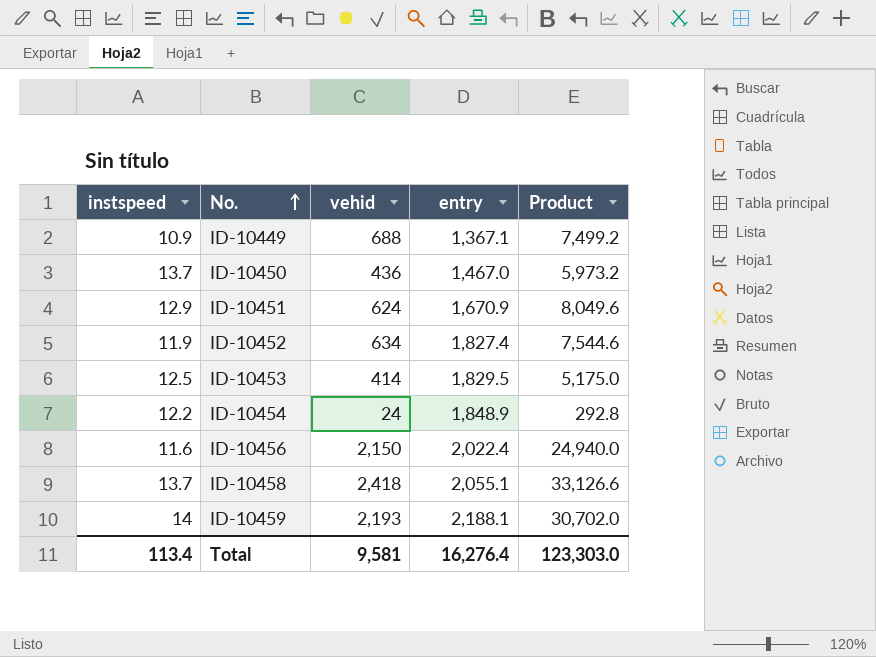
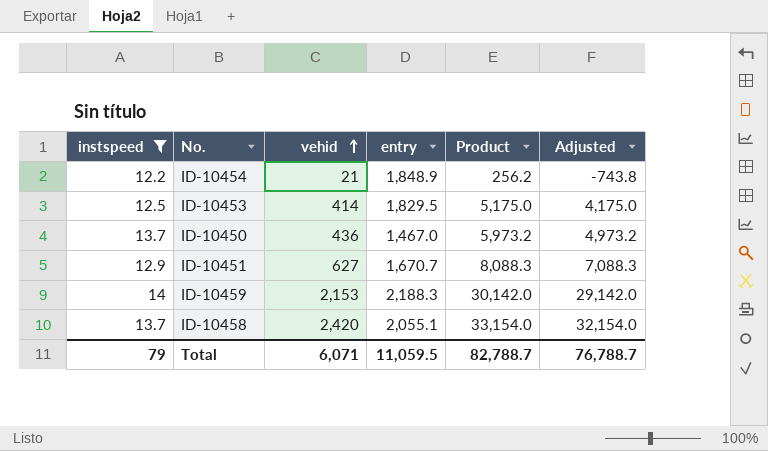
filter: none -> instspeed >= 12.2
row order: No. ascending -> vehid ascending
column Adjusted | formula: none -> [Product] - 1000
ID-10454 | vehid: 24 -> 21
ID-10454 | Product: 292.8 -> 256.2
ID-10451 | vehid: 624 -> 627
ID-10451 | entry: 1,670.9 -> 1,670.7
ID-10451 | Product: 8,049.6 -> 8,088.3
ID-10459 | vehid: 2,193 -> 2,153
ID-10459 | entry: 2,188.1 -> 2,188.3
ID-10459 | Product: 30,702.0 -> 30,142.0
ID-10458 | vehid: 2,418 -> 2,420
ID-10458 | Product: 33,126.6 -> 33,154.0
Total | instspeed: 113.4 -> 79
Total | vehid: 9,581 -> 6,071
Total | entry: 16,276.4 -> 11,059.5
Total | Product: 123,303.0 -> 82,788.7

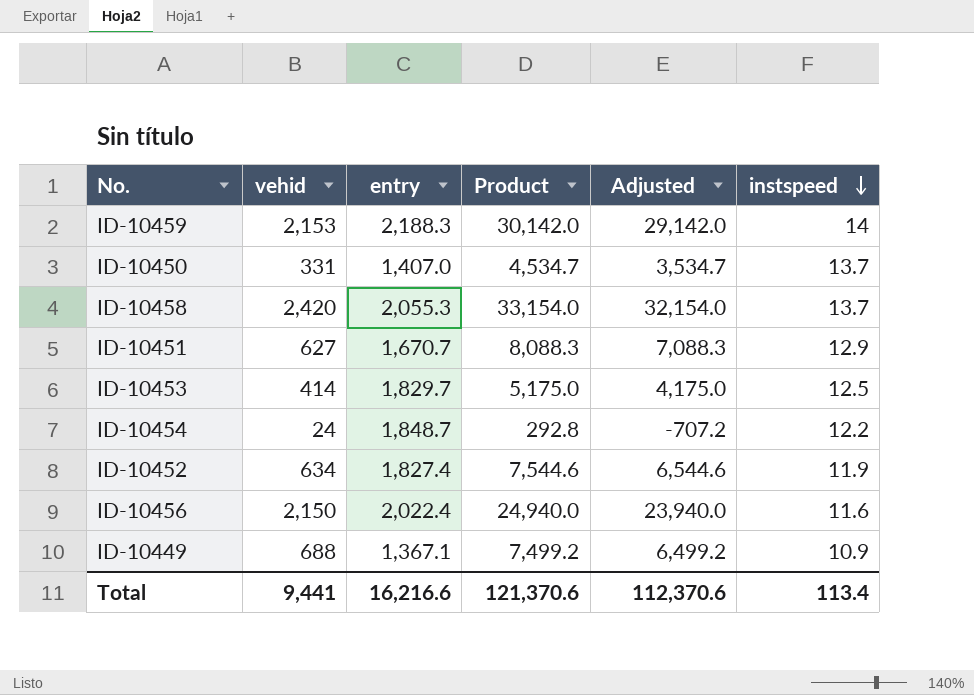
filter: instspeed >= 12.2 -> none
row order: vehid ascending -> instspeed descending
column instspeed | position: 1 -> 6
ID-10450 | vehid: 436 -> 331
ID-10450 | entry: 1,467.0 -> 1,407.0
ID-10450 | Product: 5,973.2 -> 4,534.7
ID-10450 | Adjusted: 4,973.2 -> 3,534.7
ID-10458 | entry: 2,055.1 -> 2,055.3
ID-10453 | entry: 1,829.5 -> 1,829.7
ID-10454 | vehid: 21 -> 24
ID-10454 | entry: 1,848.9 -> 1,848.7
ID-10454 | Product: 256.2 -> 292.8
ID-10454 | Adjusted: -743.8 -> -707.2
Total | vehid: 6,071 -> 9,441
Total | entry: 11,059.5 -> 16,216.6
Total | Product: 82,788.7 -> 121,370.6
Total | Adjusted: 76,788.7 -> 112,370.6
Total | instspeed: 79 -> 113.4

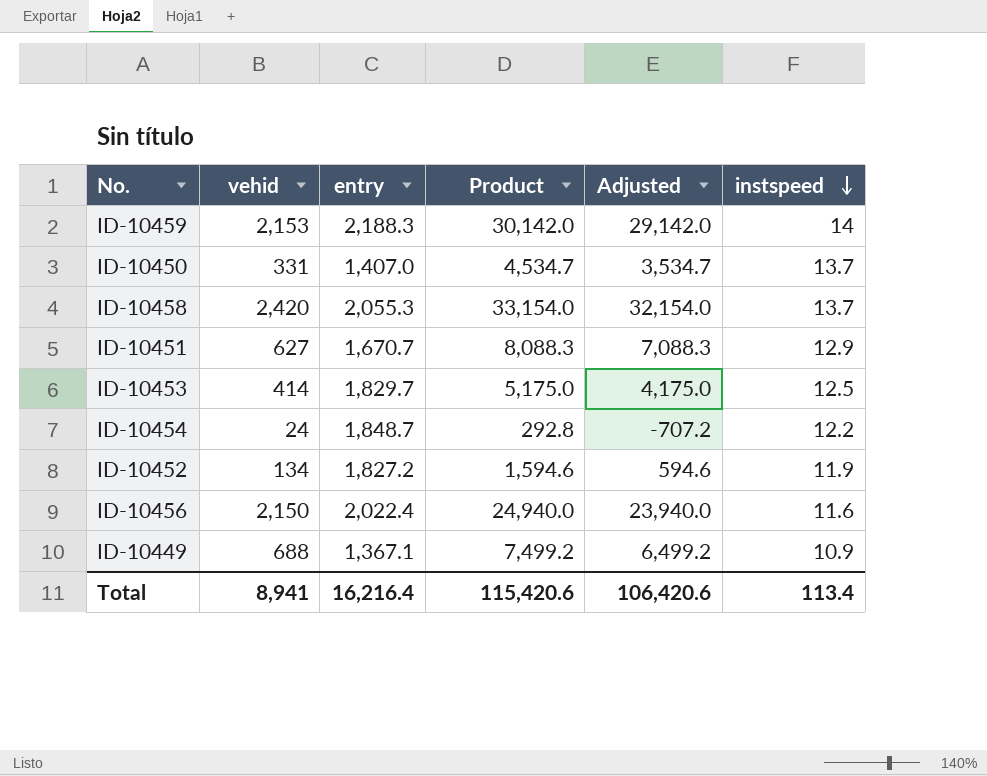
ID-10452 | vehid: 634 -> 134
ID-10452 | entry: 1,827.4 -> 1,827.2
ID-10452 | Product: 7,544.6 -> 1,594.6
ID-10452 | Adjusted: 6,544.6 -> 594.6
Total | vehid: 9,441 -> 8,941
Total | entry: 16,216.6 -> 16,216.4
Total | Product: 121,370.6 -> 115,420.6
Total | Adjusted: 112,370.6 -> 106,420.6

